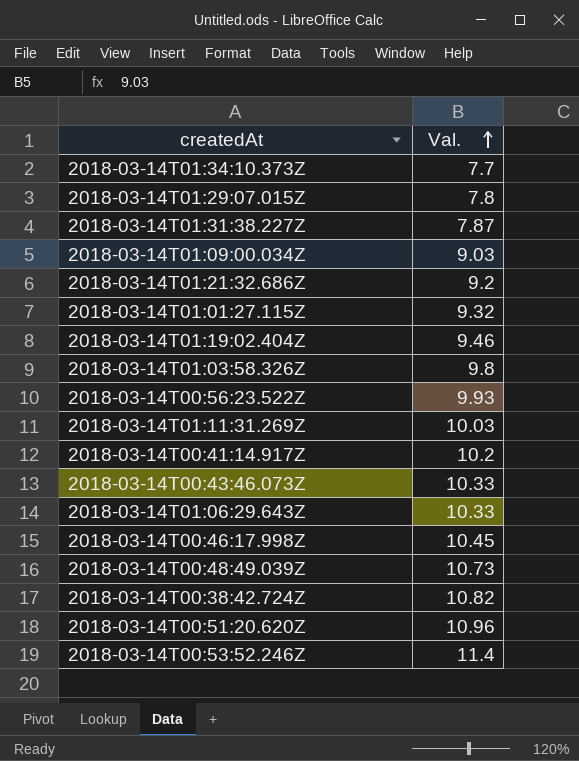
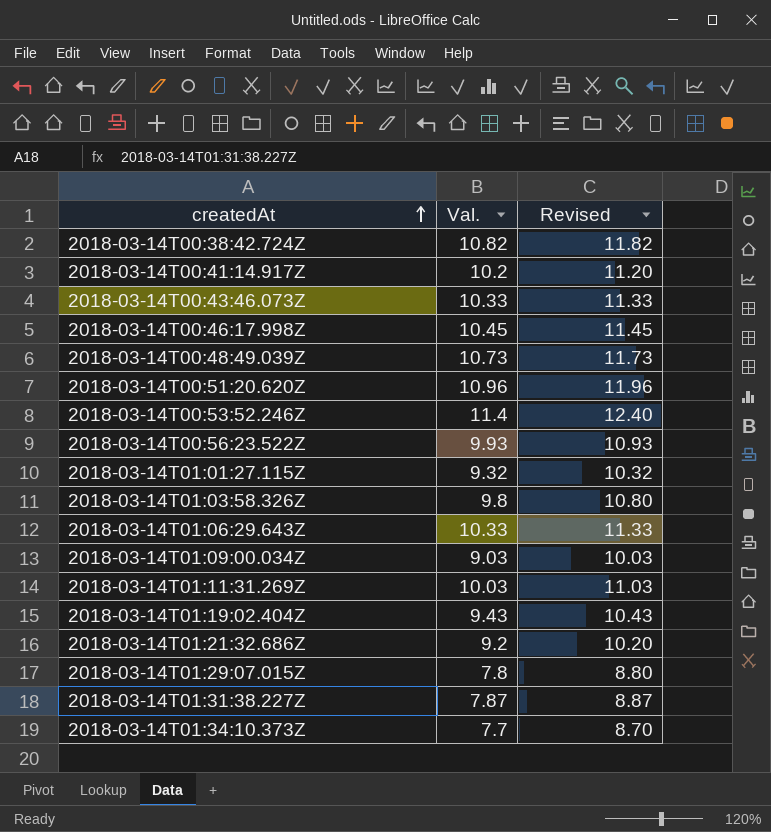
row order: Val. ascending -> createdAt ascending
column Revised | formula: none -> [Val.] + 1
2018-03-14T01:19:02.404Z | Val.: 9.46 -> 9.43

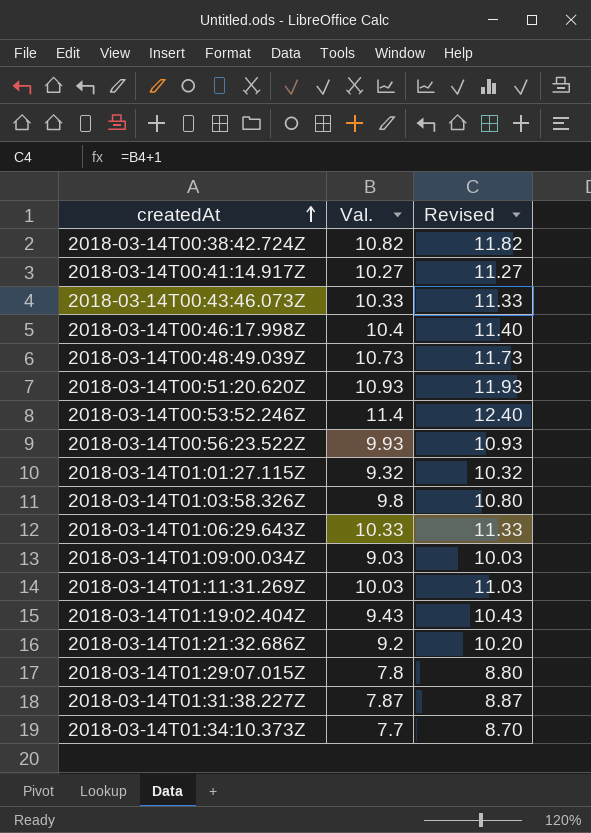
2018-03-14T00:41:14.917Z | Val.: 10.2 -> 10.27
2018-03-14T00:41:14.917Z | Revised: 11.20 -> 11.27
2018-03-14T00:46:17.998Z | Val.: 10.45 -> 10.4
2018-03-14T00:46:17.998Z | Revised: 11.45 -> 11.40
2018-03-14T00:51:20.620Z | Val.: 10.96 -> 10.93
2018-03-14T00:51:20.620Z | Revised: 11.96 -> 11.93

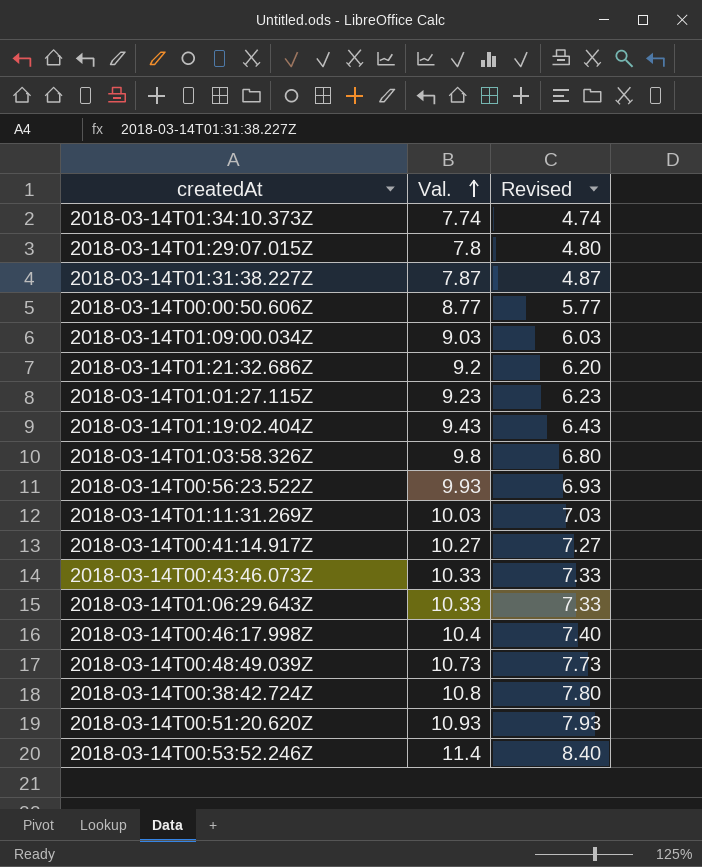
row order: createdAt ascending -> Val. ascending
column Revised | formula: [Val.] + 1 -> [Val.] - 3
2018-03-14T01:34:10.373Z | Val.: 7.7 -> 7.74
row 2018-03-14T00:00:50.606Z: none -> 8.77 | 5.77
2018-03-14T01:01:27.115Z | Val.: 9.32 -> 9.23
2018-03-14T00:38:42.724Z | Val.: 10.82 -> 10.8

